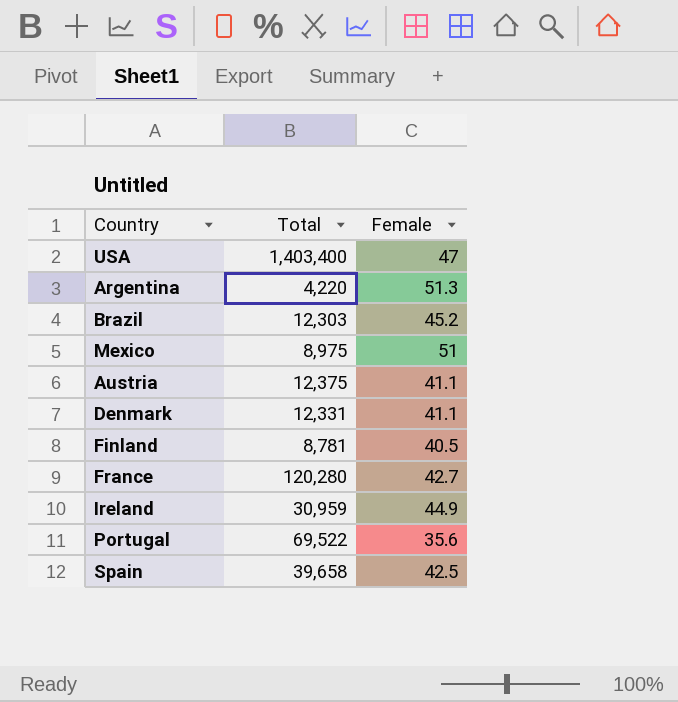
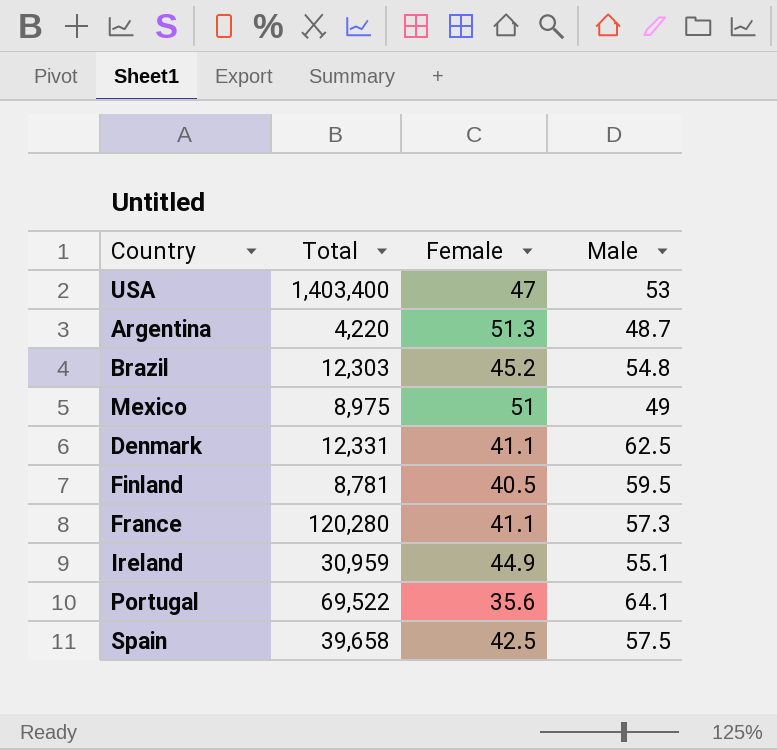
column Male | position: none -> 4
row Austria: 12,375 | 41.1 -> none
France | Female: 42.7 -> 41.1

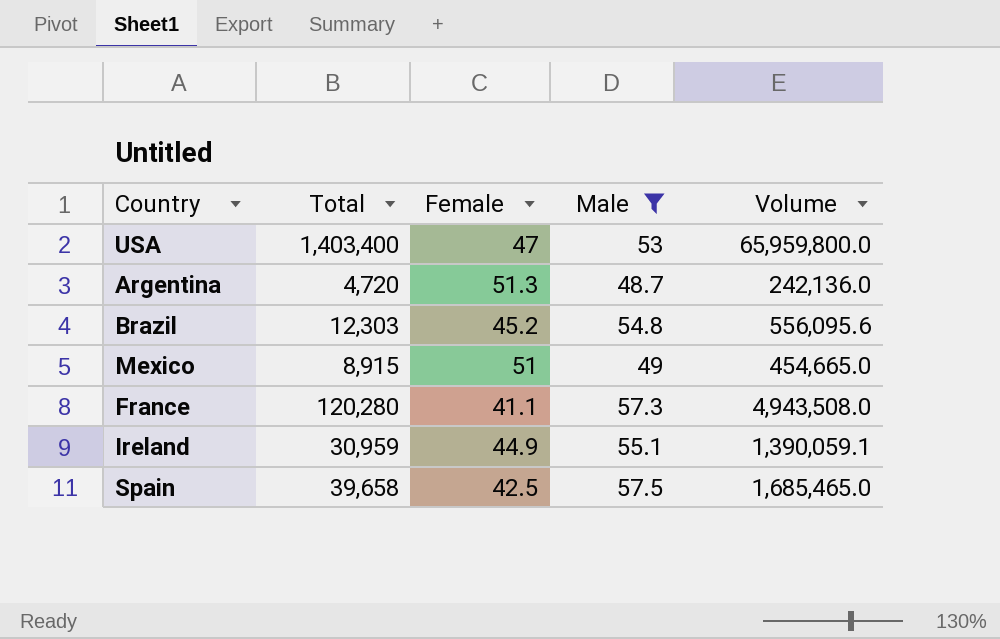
filter: none -> Male <= 57.5
column Volume | formula: none -> [Total] * [Female]
Argentina | Total: 4,220 -> 4,720
Mexico | Total: 8,975 -> 8,915

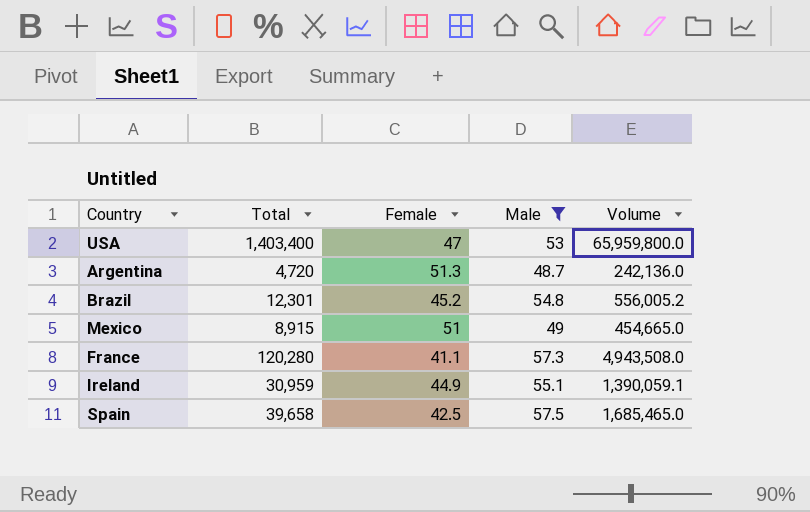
Brazil | Total: 12,303 -> 12,301
Brazil | Volume: 556,095.6 -> 556,005.2

